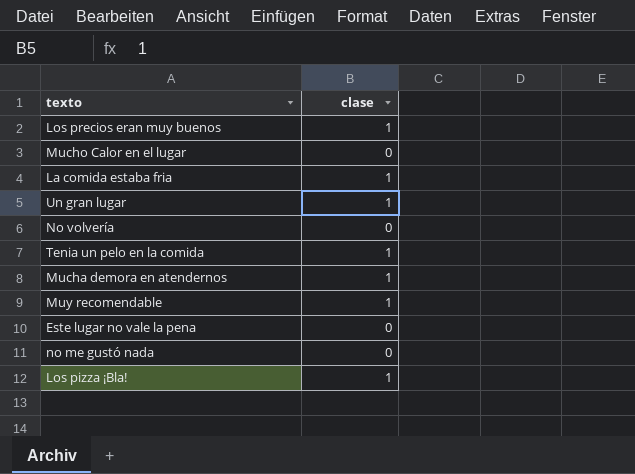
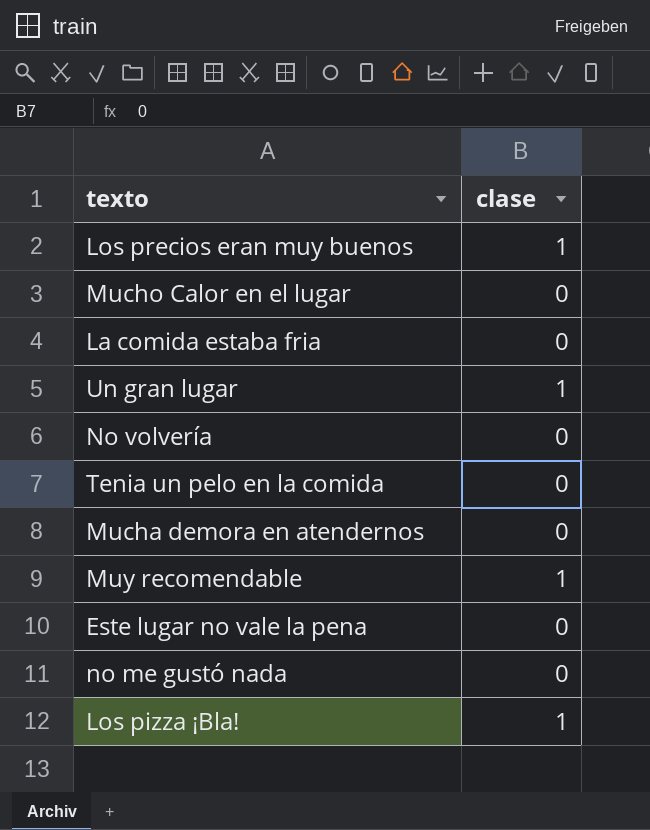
La comida estaba fria | clase: 1 -> 0
Tenia un pelo en la comida | clase: 1 -> 0
Mucha demora en atendernos | clase: 1 -> 0

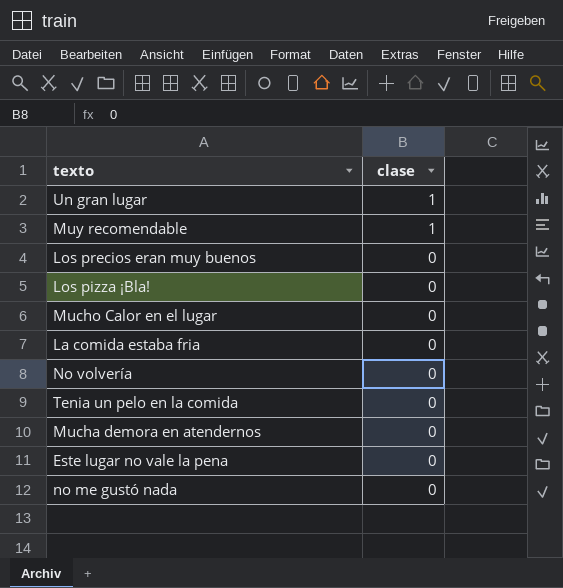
row order: none -> clase descending
Los precios eran muy buenos | clase: 1 -> 0
Los pizza ¡Bla! | clase: 1 -> 0

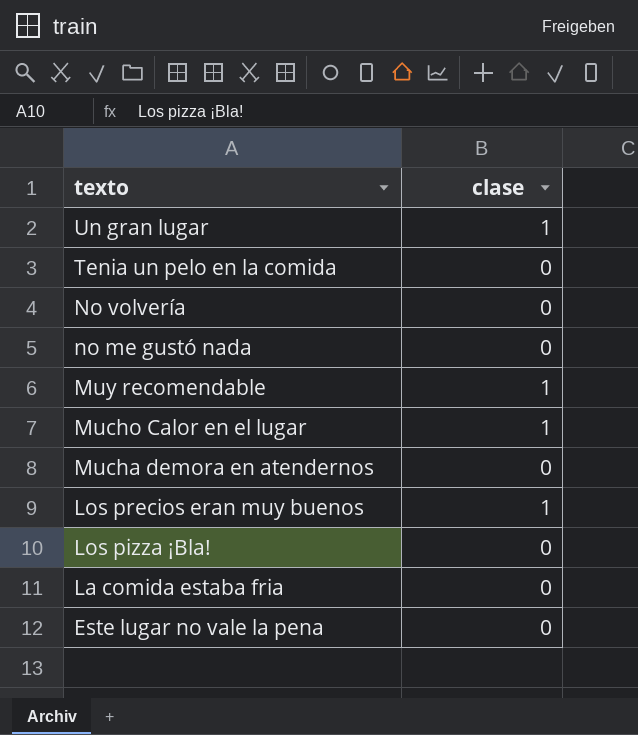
row order: clase descending -> texto descending
Mucho Calor en el lugar | clase: 0 -> 1
Los precios eran muy buenos | clase: 0 -> 1

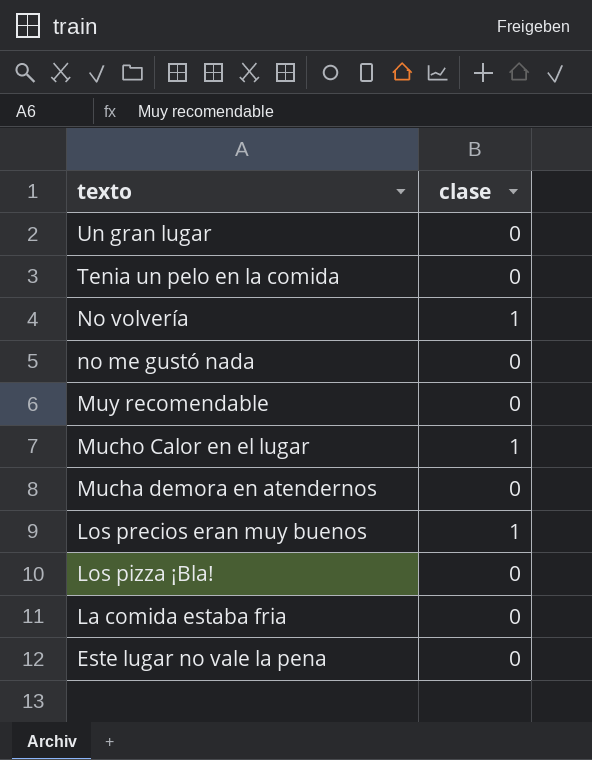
Un gran lugar | clase: 1 -> 0
No volvería | clase: 0 -> 1
Muy recomendable | clase: 1 -> 0

